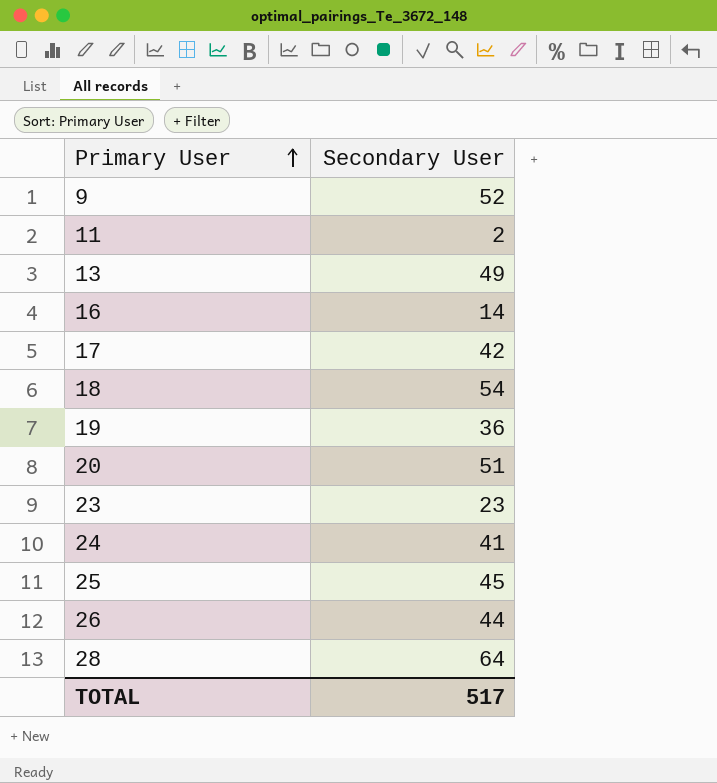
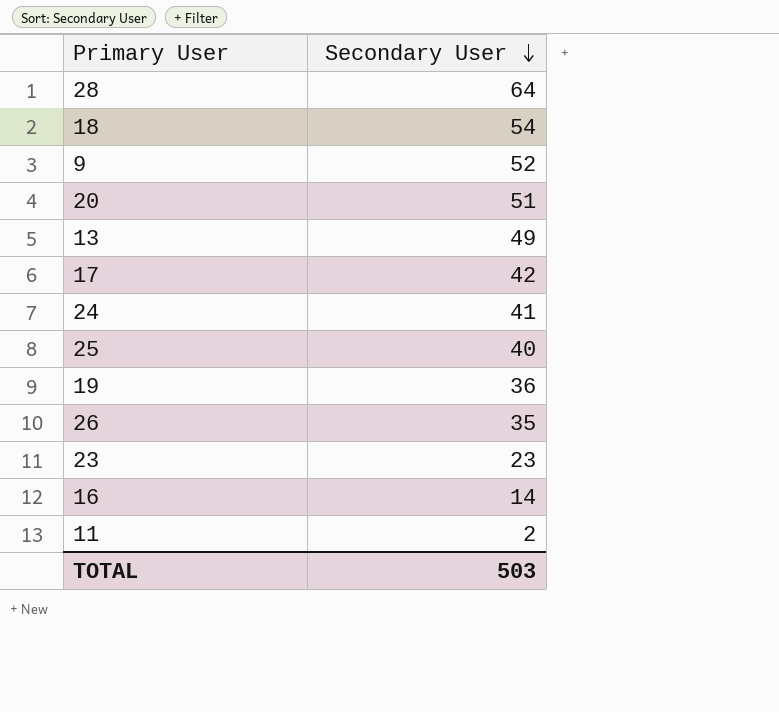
row order: Primary User ascending -> Secondary User descending
25 | Secondary User: 45 -> 40
26 | Secondary User: 44 -> 35
TOTAL | Secondary User: 517 -> 503

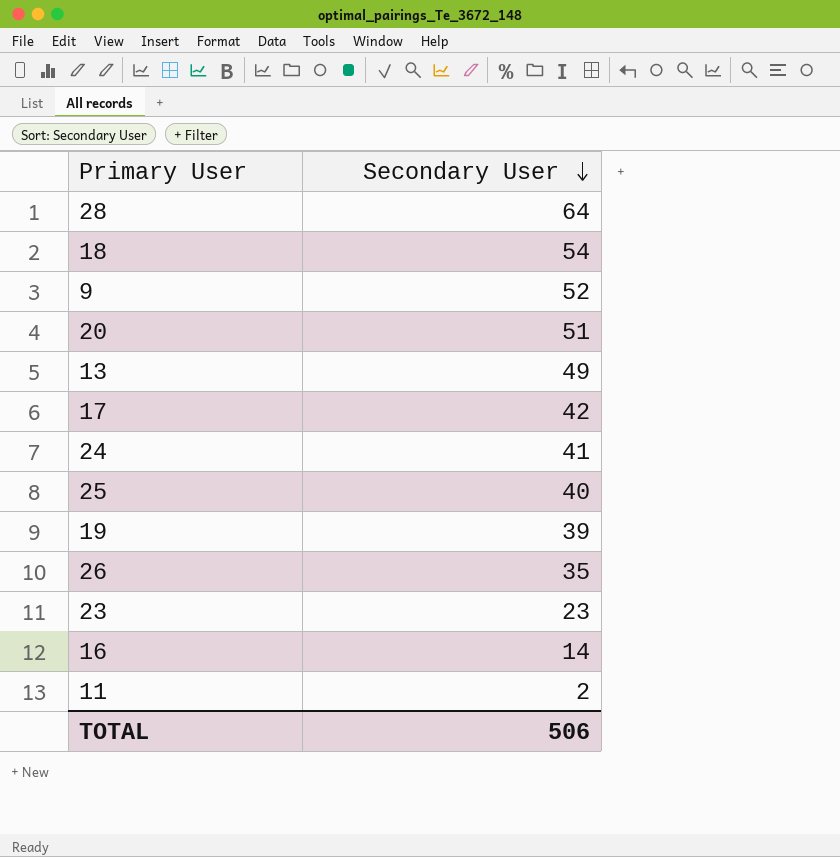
19 | Secondary User: 36 -> 39
TOTAL | Secondary User: 503 -> 506

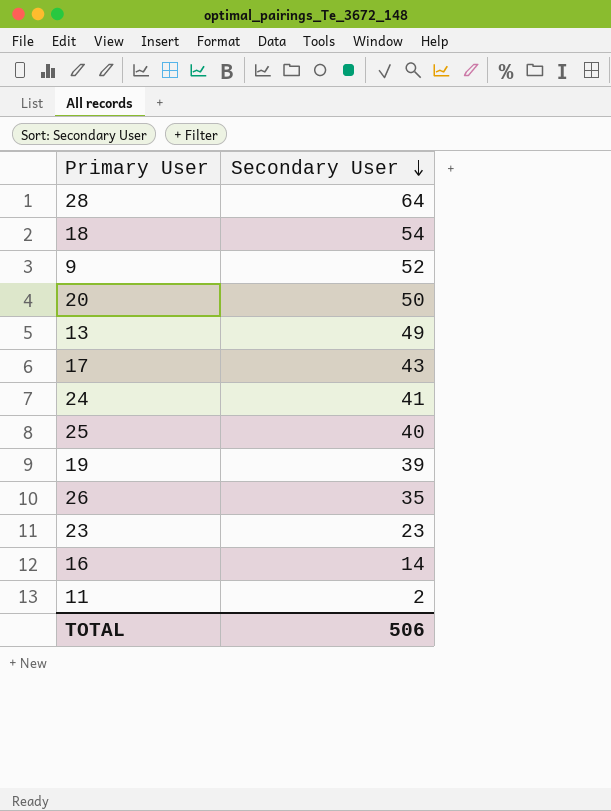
20 | Secondary User: 51 -> 50
17 | Secondary User: 42 -> 43

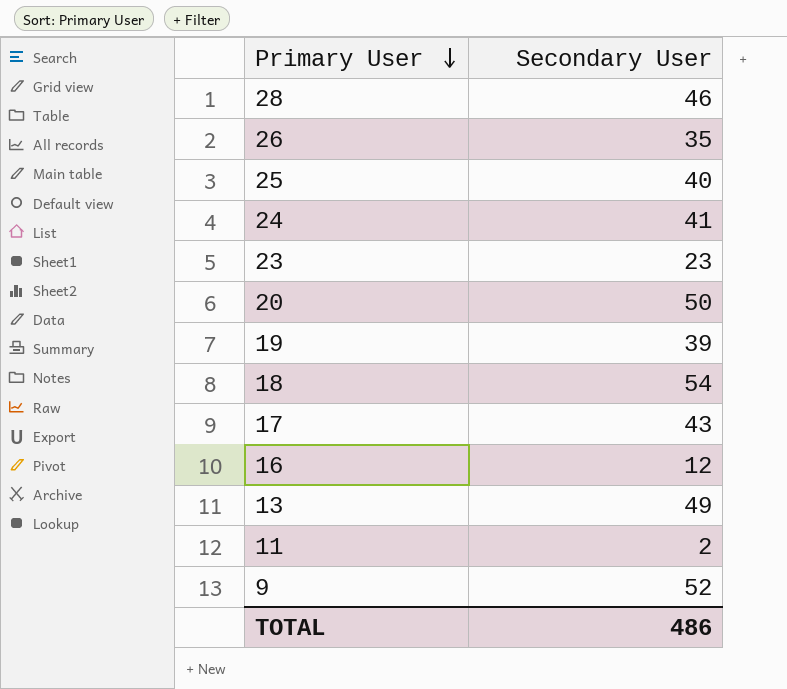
row order: Secondary User descending -> Primary User descending
28 | Secondary User: 64 -> 46
16 | Secondary User: 14 -> 12
TOTAL | Secondary User: 506 -> 486

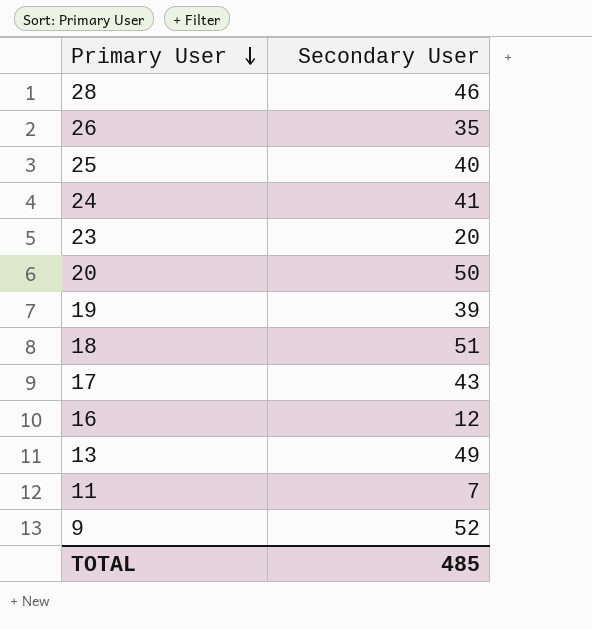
23 | Secondary User: 23 -> 20
18 | Secondary User: 54 -> 51
11 | Secondary User: 2 -> 7
TOTAL | Secondary User: 486 -> 485

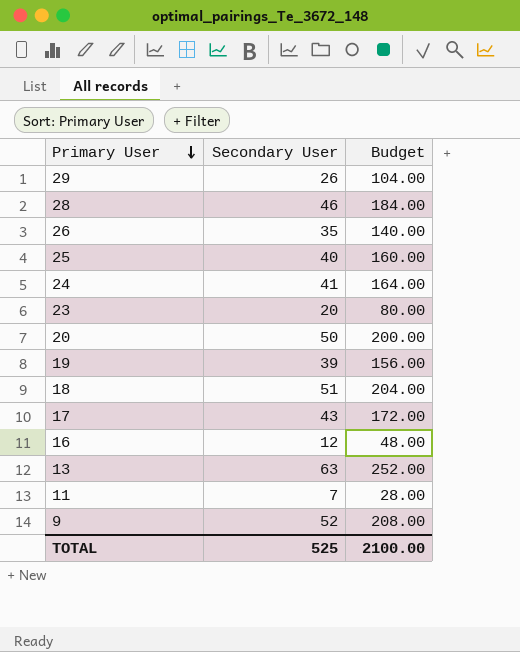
column Budget | formula: none -> [Secondary User] * 4
row 29: none -> 26 | 104.00
13 | Secondary User: 49 -> 63
TOTAL | Secondary User: 485 -> 525

